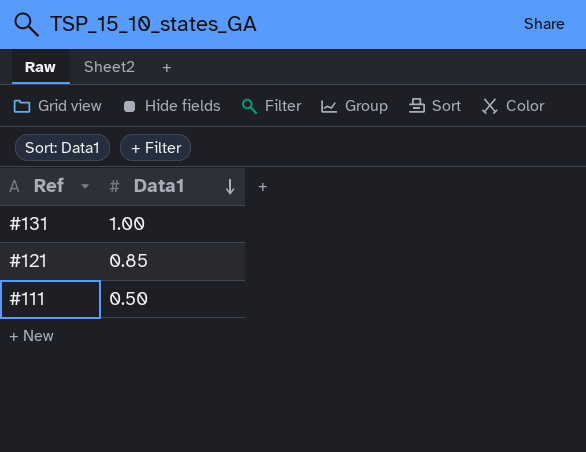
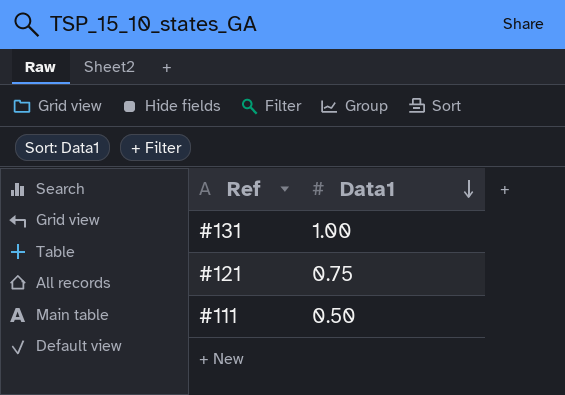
#121 | Data1: 0.85 -> 0.75

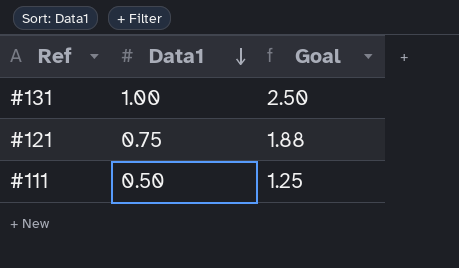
column Goal | formula: none -> [Data1] * 2.5

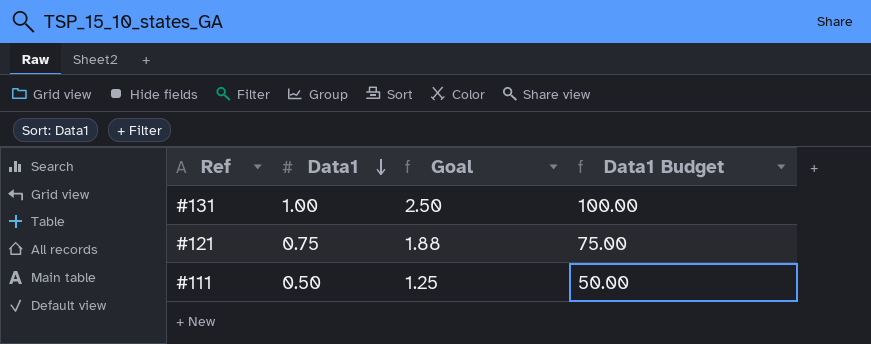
column Data1 Budget | formula: none -> [Data1] * 100

